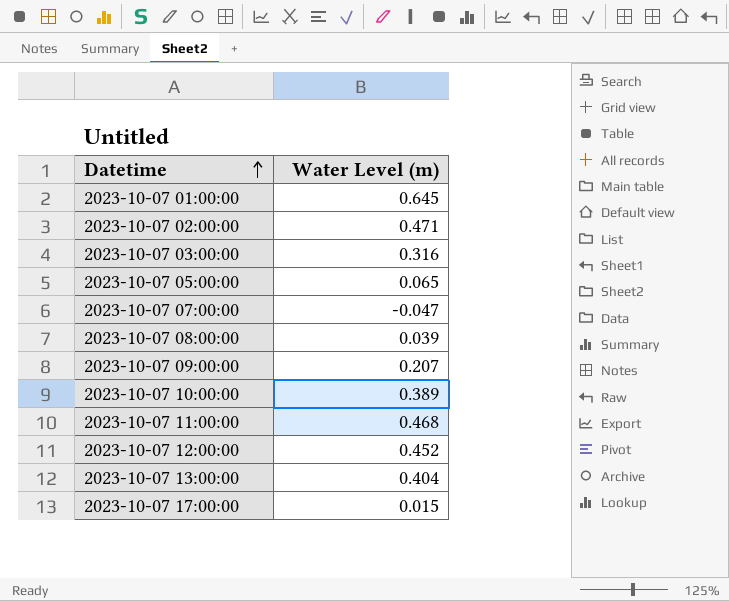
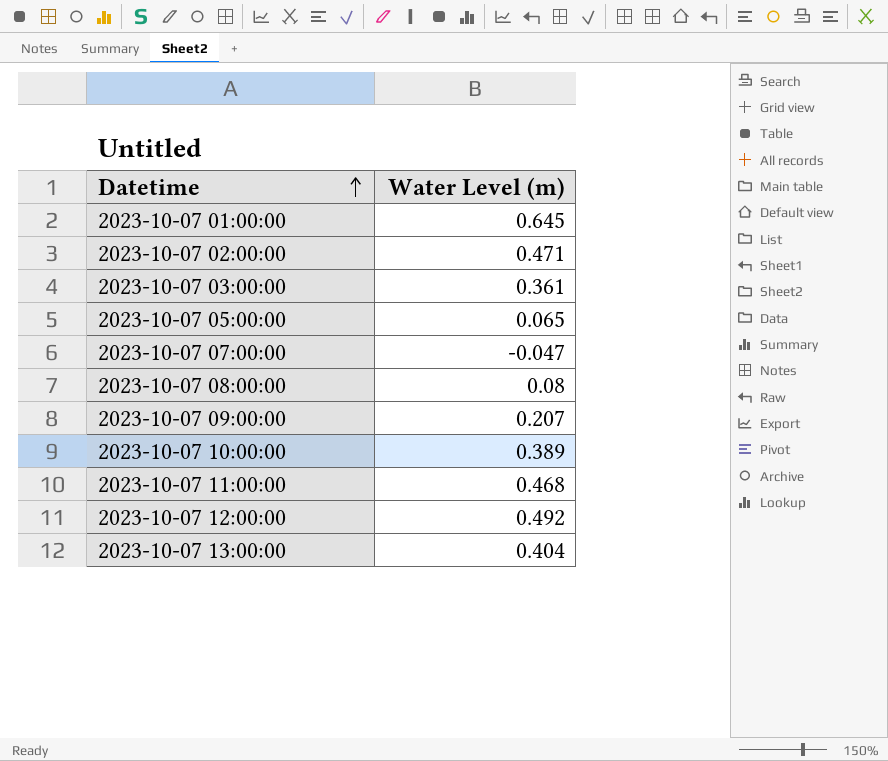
row 2023-10-07 17:00:00: 0.015 -> none
2023-10-07 03:00:00 | Water Level (m): 0.316 -> 0.361
2023-10-07 08:00:00 | Water Level (m): 0.039 -> 0.08
2023-10-07 12:00:00 | Water Level (m): 0.452 -> 0.492

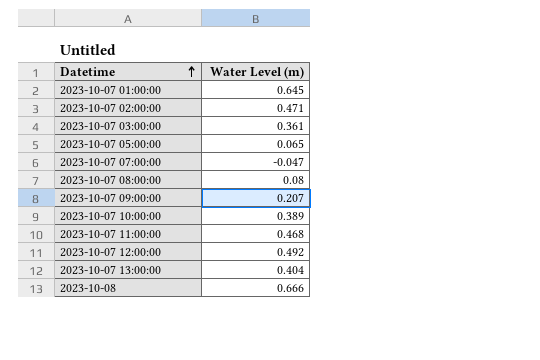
row 2023-10-08: none -> 0.666

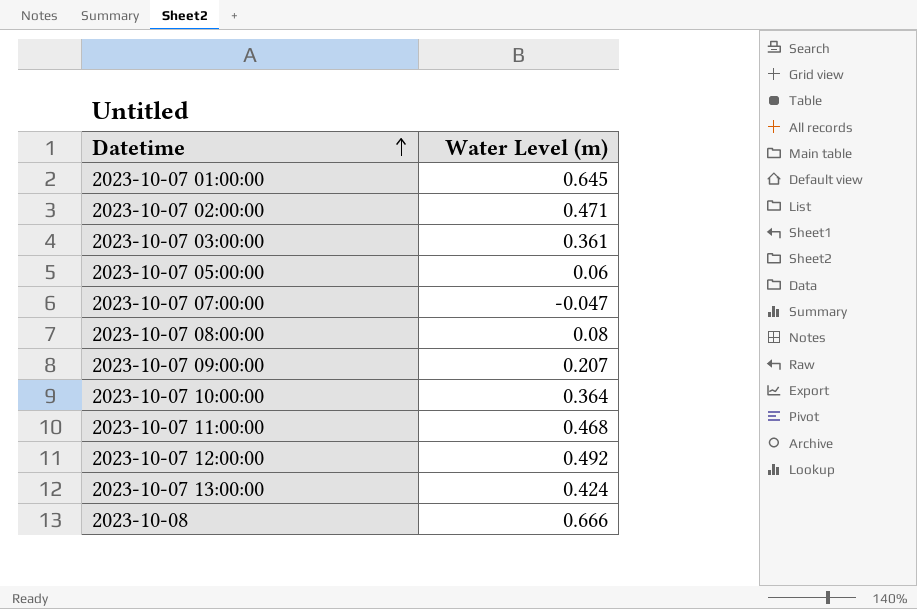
2023-10-07 05:00:00 | Water Level (m): 0.065 -> 0.06
2023-10-07 10:00:00 | Water Level (m): 0.389 -> 0.364
2023-10-07 13:00:00 | Water Level (m): 0.404 -> 0.424

